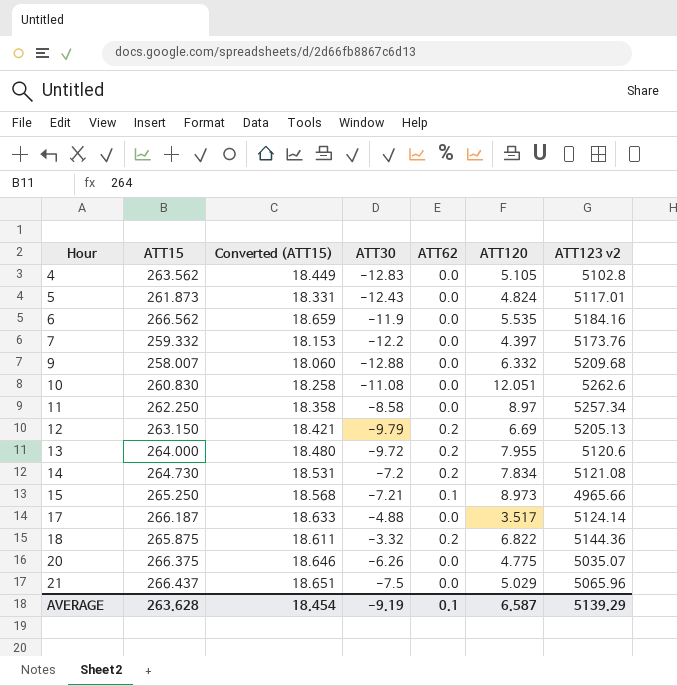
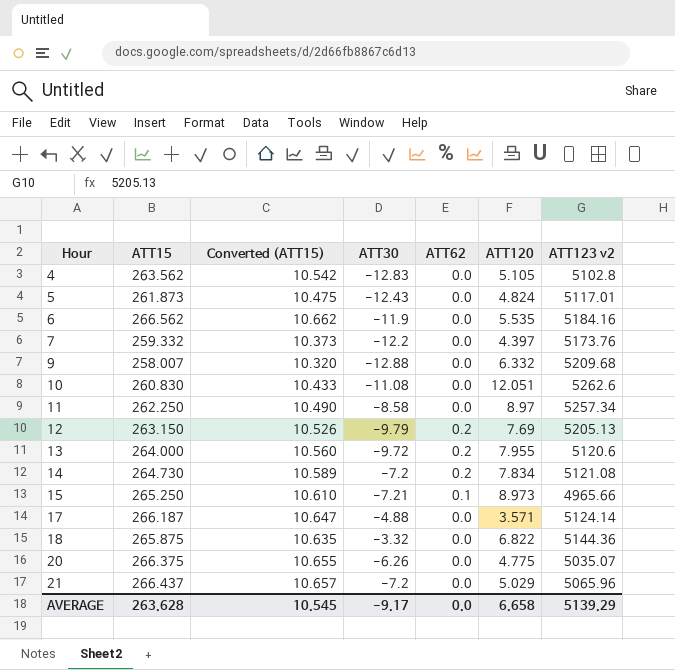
column Converted (ATT15) | formula: [ATT15] * 0.07 -> [ATT15] * 0.04
12 | ATT120: 6.69 -> 7.69
17 | ATT120: 3.517 -> 3.571
18 | ATT62: 0.2 -> 0.0
21 | ATT30: -7.5 -> -7.2
AVERAGE | Converted (ATT15): 18.454 -> 10.545
AVERAGE | ATT30: -9.19 -> -9.17
AVERAGE | ATT62: 0.1 -> 0.0
AVERAGE | ATT120: 6.587 -> 6.658

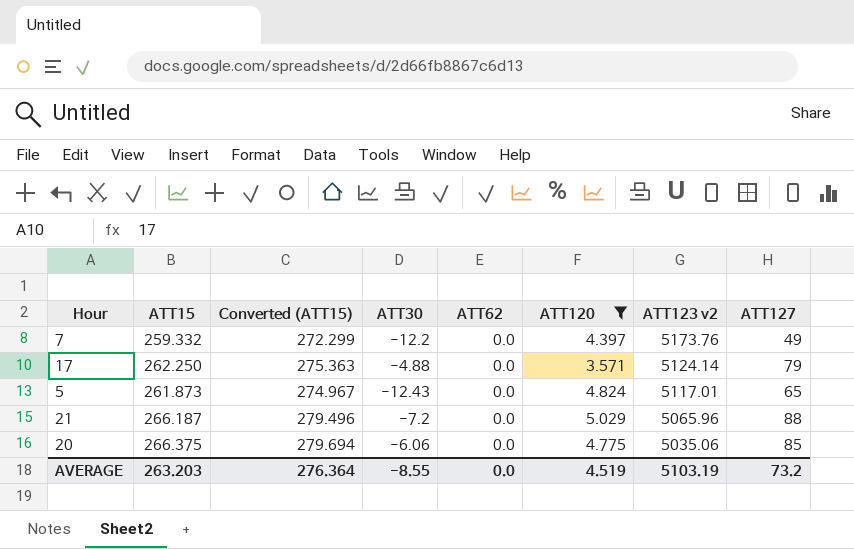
filter: none -> ATT120 <= 5.029
row order: Hour ascending -> ATT123 v2 descending
column Converted (ATT15) | formula: [ATT15] * 0.04 -> [ATT15] * 1.05
column ATT127 | position: none -> 8
17 | ATT15: 266.187 -> 262.250
21 | ATT15: 266.437 -> 266.187
20 | ATT30: -6.26 -> -6.06
20 | ATT123 v2: 5035.07 -> 5035.06
AVERAGE | ATT15: 263.628 -> 263.203
AVERAGE | Converted (ATT15): 10.545 -> 276.364
AVERAGE | ATT30: -9.17 -> -8.55
AVERAGE | ATT120: 6.658 -> 4.519
AVERAGE | ATT123 v2: 5139.29 -> 5103.19

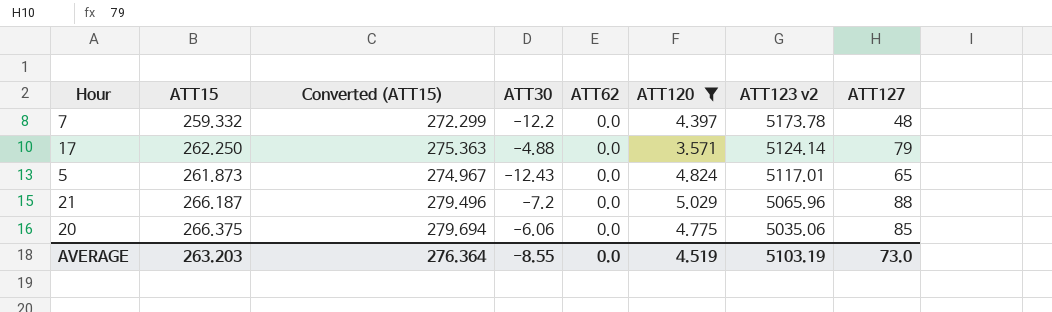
7 | ATT123 v2: 5173.76 -> 5173.78
7 | ATT127: 49 -> 48
AVERAGE | ATT127: 73.2 -> 73.0

